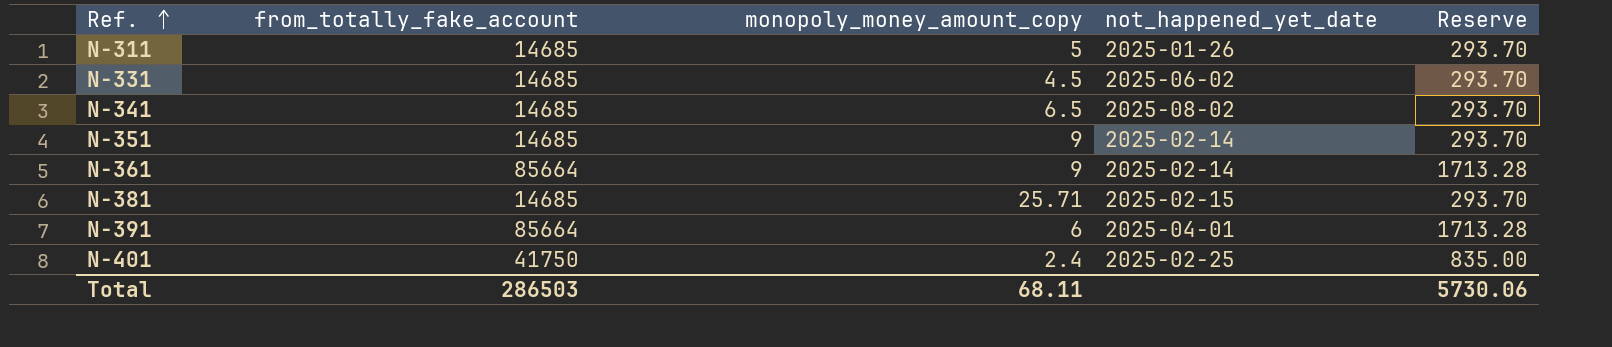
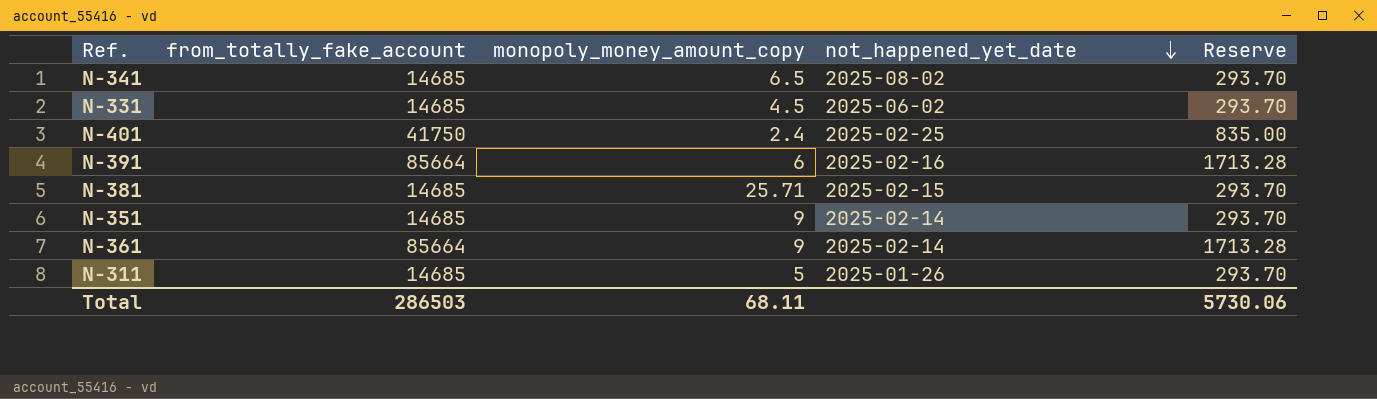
row order: Ref. ascending -> not_happened_yet_date descending
N-391 | not_happened_yet_date: 2025-04-01 -> 2025-02-16

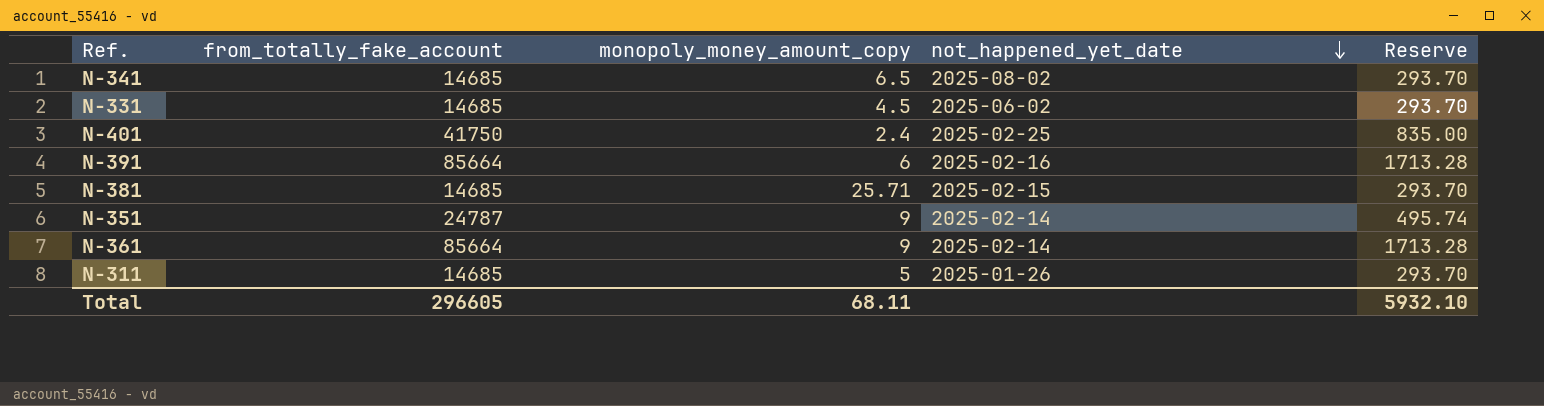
N-351 | from_totally_fake_account: 14685 -> 24787
N-351 | Reserve: 293.70 -> 495.74
Total | from_totally_fake_account: 286503 -> 296605
Total | Reserve: 5730.06 -> 5932.10

